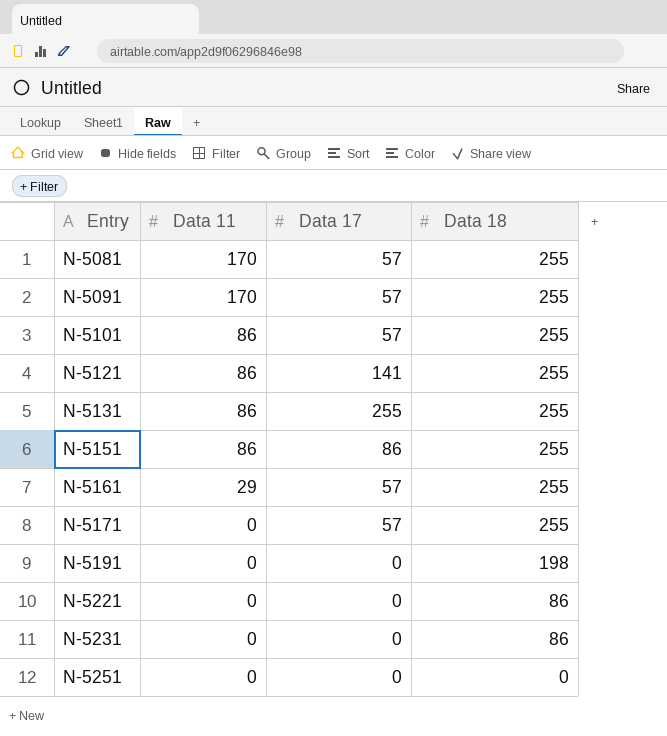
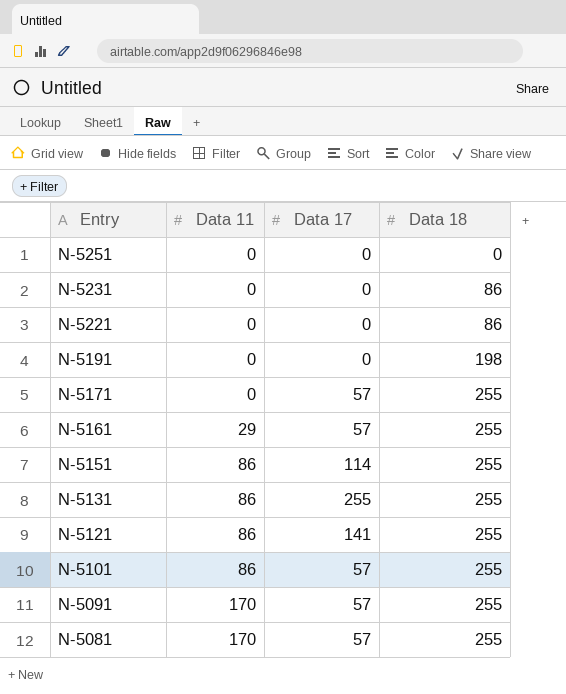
row order: Entry ascending -> Entry descending
N-5151 | Data 17: 86 -> 114

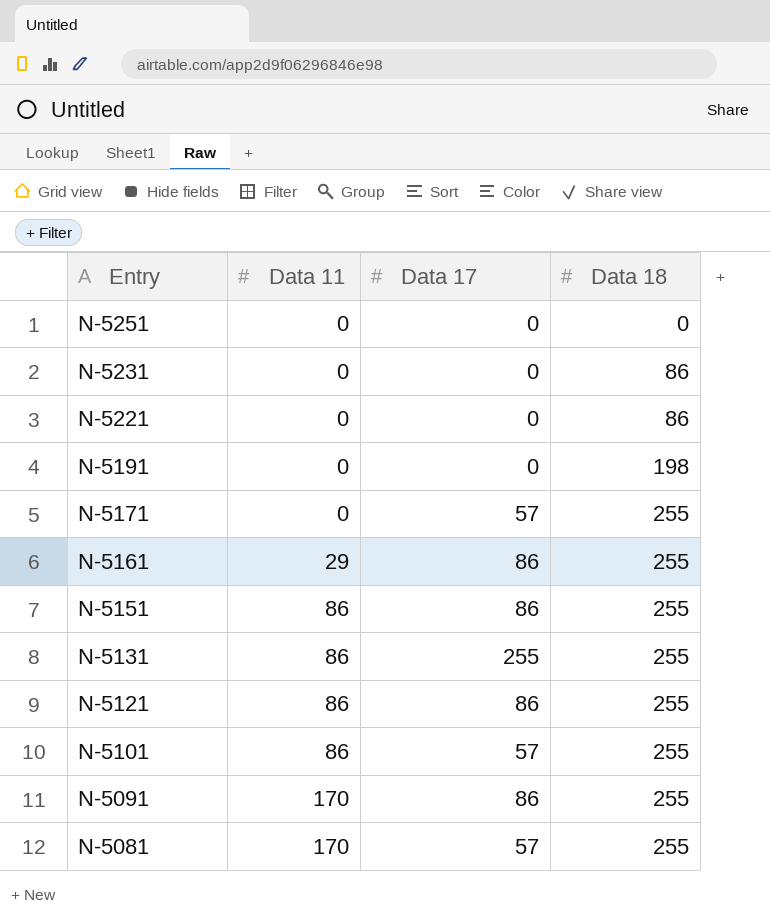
N-5161 | Data 17: 57 -> 86
N-5151 | Data 17: 114 -> 86
N-5121 | Data 17: 141 -> 86
N-5091 | Data 17: 57 -> 86

